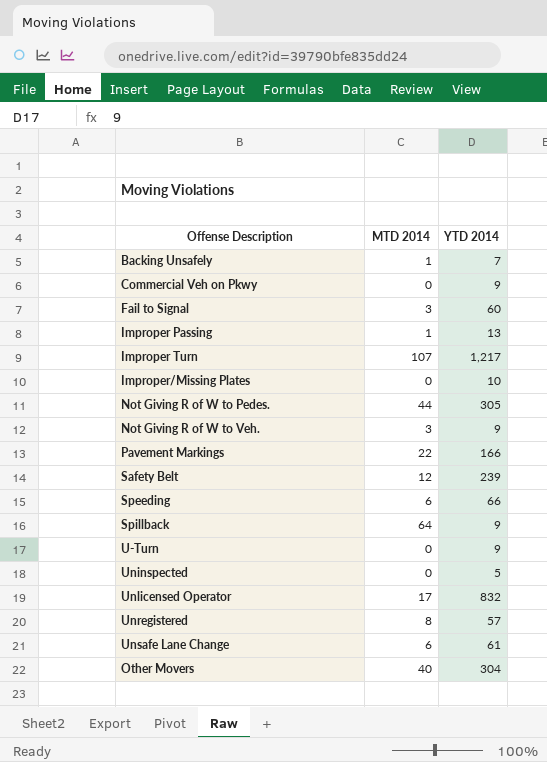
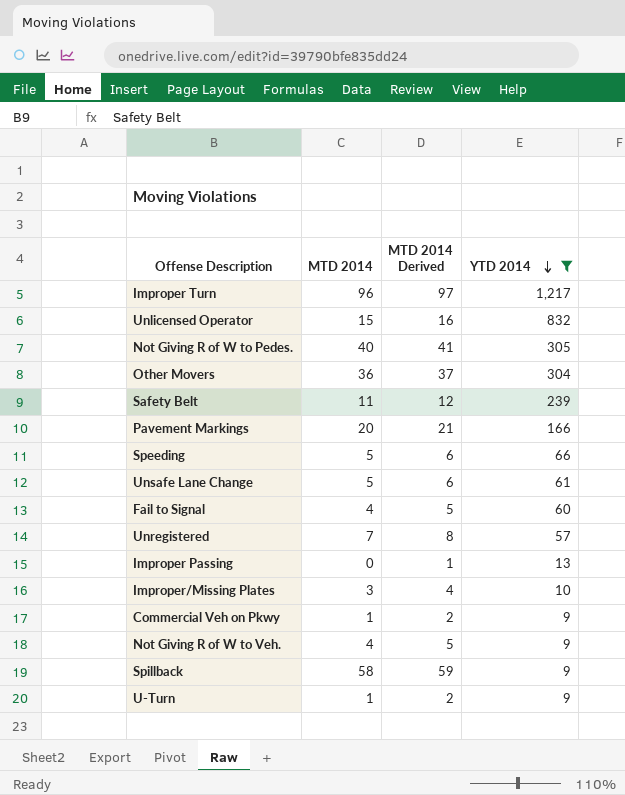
filter: none -> YTD 2014 >= 9
row order: none -> YTD 2014 descending
column MTD 2014 Derived | formula: none -> [MTD 2014] + 1
Improper Turn | MTD 2014: 107 -> 96
Unlicensed Operator | MTD 2014: 17 -> 15
Not Giving R of W to Pedes. | MTD 2014: 44 -> 40
Other Movers | MTD 2014: 40 -> 36
Safety Belt | MTD 2014: 12 -> 11
Pavement Markings | MTD 2014: 22 -> 20
Speeding | MTD 2014: 6 -> 5
Unsafe Lane Change | MTD 2014: 6 -> 5
Fail to Signal | MTD 2014: 3 -> 4
Unregistered | MTD 2014: 8 -> 7
Improper Passing | MTD 2014: 1 -> 0
Improper/Missing Plates | MTD 2014: 0 -> 3
Commercial Veh on Pkwy | MTD 2014: 0 -> 1
Not Giving R of W to Veh. | MTD 2014: 3 -> 4
Spillback | MTD 2014: 64 -> 58
U-Turn | MTD 2014: 0 -> 1

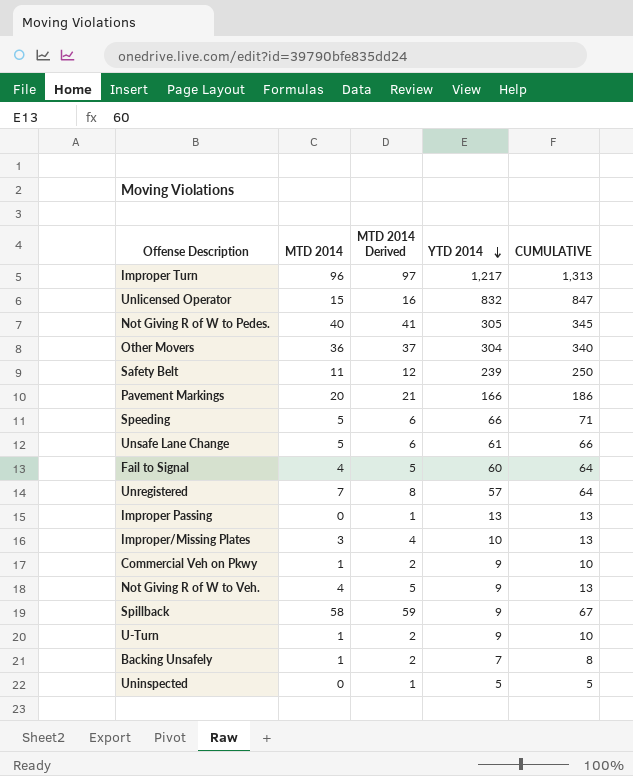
filter: YTD 2014 >= 9 -> none
column CUMULATIVE | formula: none -> [MTD 2014] + [YTD 2014]

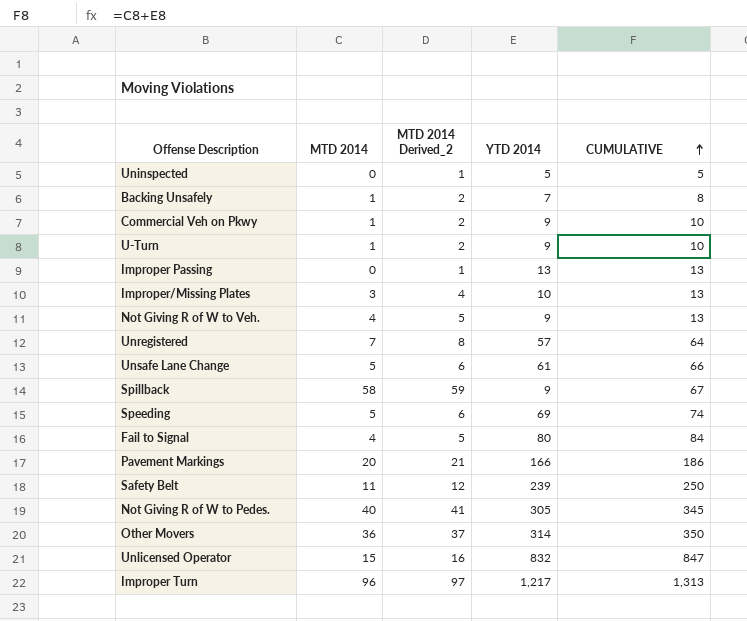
row order: YTD 2014 descending -> CUMULATIVE ascending
column name: MTD 2014 Derived -> MTD 2014 Derived_2
Speeding | YTD 2014: 66 -> 69
Speeding | CUMULATIVE: 71 -> 74
Fail to Signal | YTD 2014: 60 -> 80
Fail to Signal | CUMULATIVE: 64 -> 84
Other Movers | YTD 2014: 304 -> 314
Other Movers | CUMULATIVE: 340 -> 350

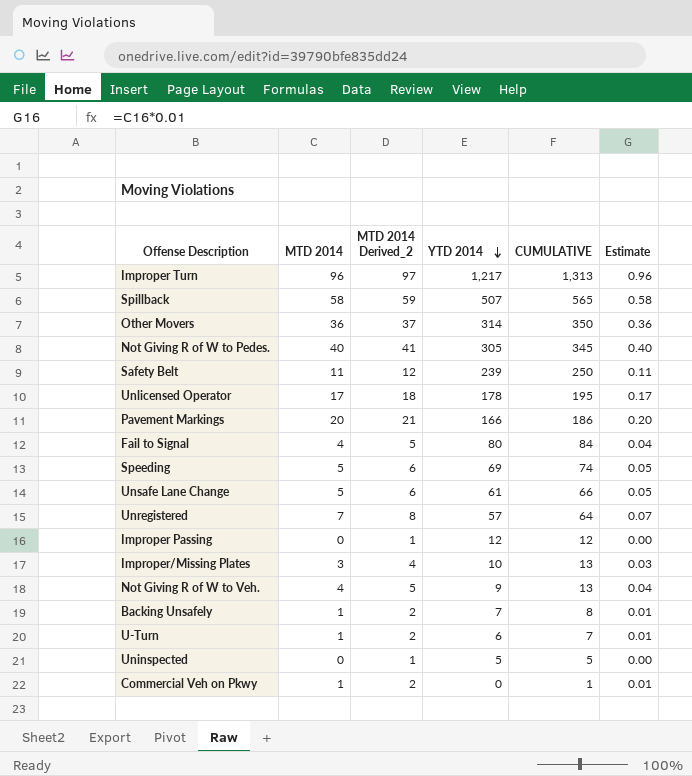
row order: CUMULATIVE ascending -> YTD 2014 descending
column Estimate | formula: none -> [MTD 2014] * 0.01
Spillback | YTD 2014: 9 -> 507
Spillback | CUMULATIVE: 67 -> 565
Unlicensed Operator | MTD 2014: 15 -> 17
Unlicensed Operator | MTD 2014 Derived_2: 16 -> 18
Unlicensed Operator | YTD 2014: 832 -> 178
Unlicensed Operator | CUMULATIVE: 847 -> 195
Improper Passing | YTD 2014: 13 -> 12
Improper Passing | CUMULATIVE: 13 -> 12
U-Turn | YTD 2014: 9 -> 6
U-Turn | CUMULATIVE: 10 -> 7
Commercial Veh on Pkwy | YTD 2014: 9 -> 0
Commercial Veh on Pkwy | CUMULATIVE: 10 -> 1

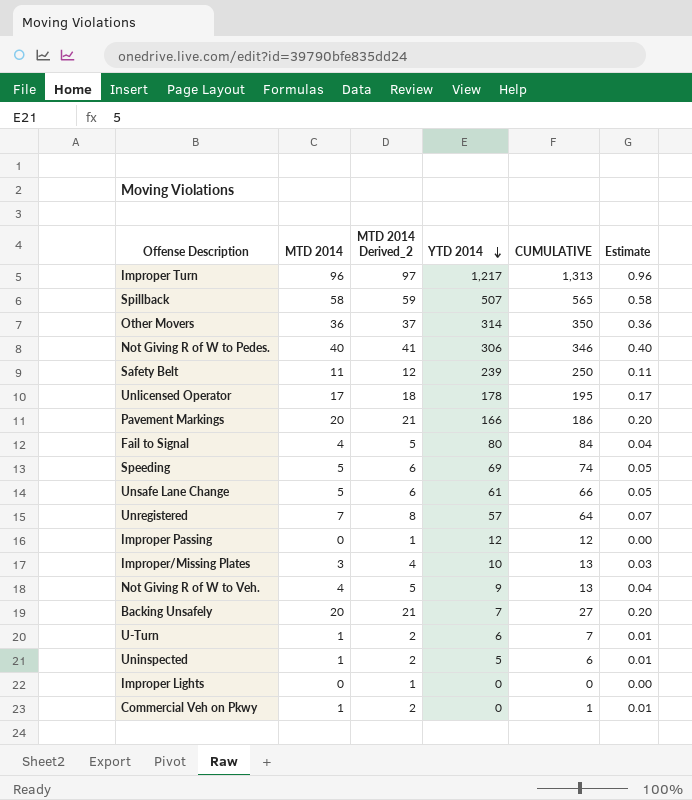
Not Giving R of W to Pedes. | YTD 2014: 305 -> 306
Not Giving R of W to Pedes. | CUMULATIVE: 345 -> 346
Backing Unsafely | MTD 2014: 1 -> 20
Backing Unsafely | MTD 2014 Derived_2: 2 -> 21
Backing Unsafely | CUMULATIVE: 8 -> 27
Backing Unsafely | Estimate: 0.01 -> 0.20
Uninspected | MTD 2014: 0 -> 1
Uninspected | MTD 2014 Derived_2: 1 -> 2
Uninspected | CUMULATIVE: 5 -> 6
Uninspected | Estimate: 0.00 -> 0.01
row Improper Lights: none -> 0 | 1 | 0 | 0 | 0.00

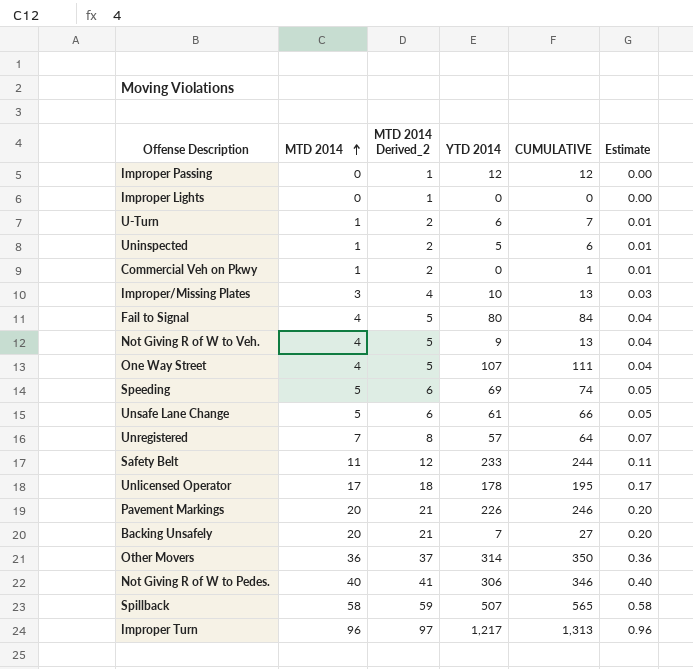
row order: YTD 2014 descending -> MTD 2014 ascending
row One Way Street: none -> 4 | 5 | 107 | 111 | 0.04
Safety Belt | YTD 2014: 239 -> 233
Safety Belt | CUMULATIVE: 250 -> 244
Pavement Markings | YTD 2014: 166 -> 226
Pavement Markings | CUMULATIVE: 186 -> 246

